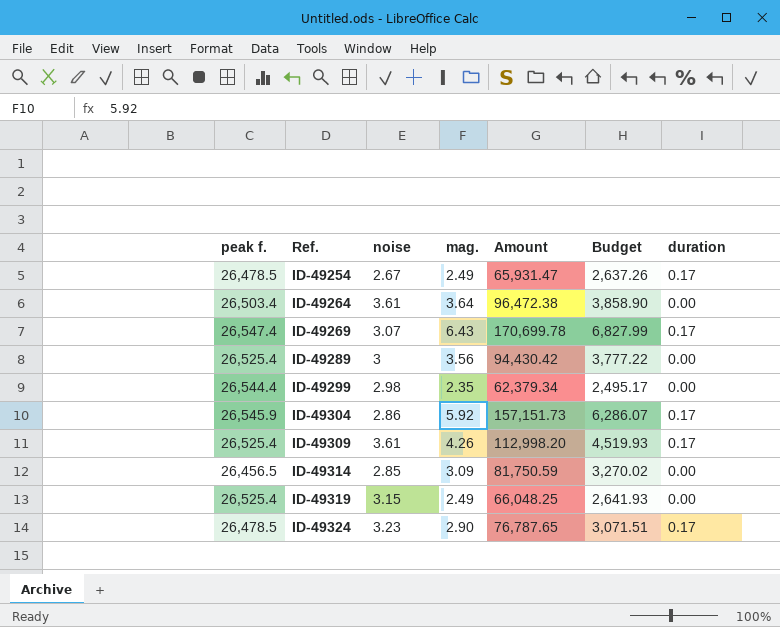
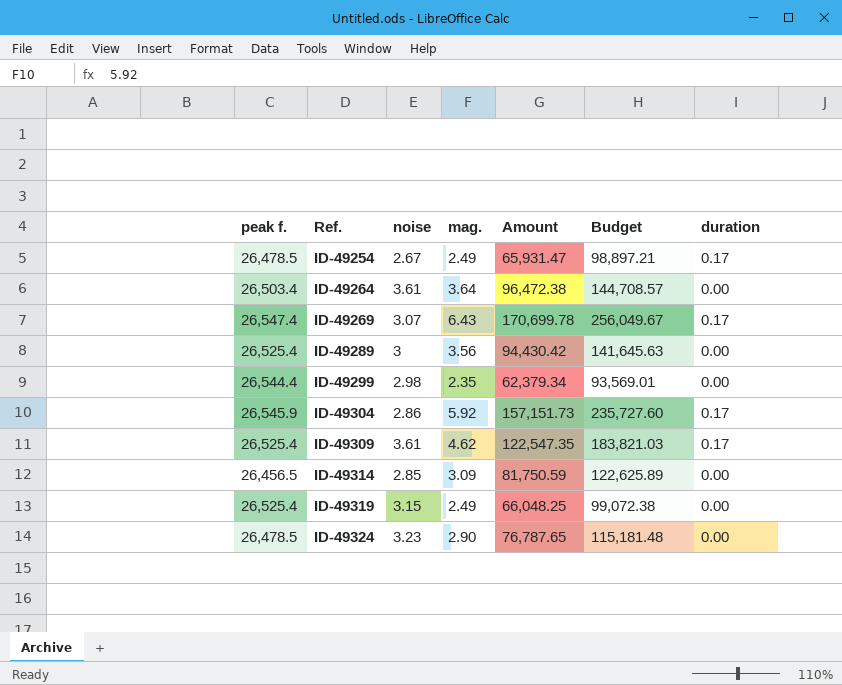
column Budget | formula: [Amount] * 0.04 -> [Amount] * 1.5
ID-49309 | mag.: 4.26 -> 4.62
ID-49309 | Amount: 112,998.20 -> 122,547.35
ID-49324 | duration: 0.17 -> 0.00

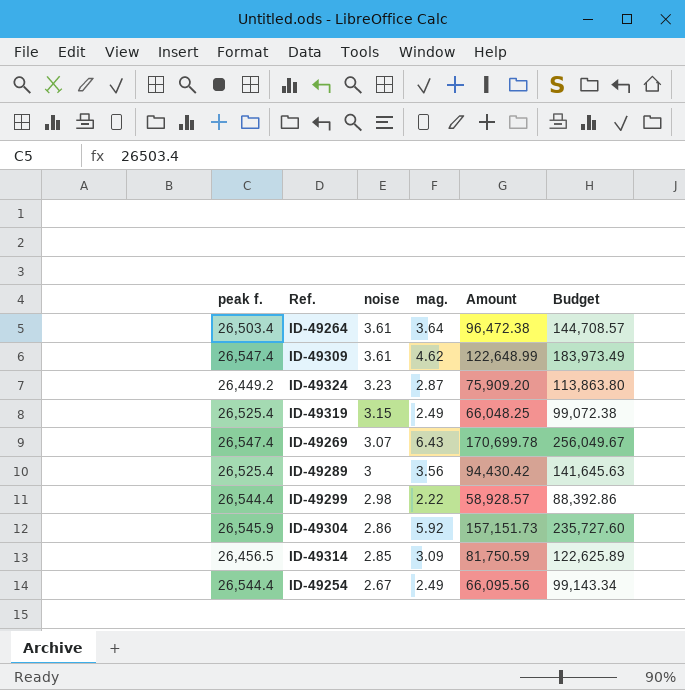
row order: Ref. ascending -> noise descending
column duration | position: 7 -> none
ID-49309 | peak f.: 26,525.4 -> 26,547.4
ID-49309 | Amount: 122,547.35 -> 122,648.99
ID-49309 | Budget: 183,821.03 -> 183,973.49
ID-49324 | peak f.: 26,478.5 -> 26,449.2
ID-49324 | mag.: 2.90 -> 2.87
ID-49324 | Amount: 76,787.65 -> 75,909.20
ID-49324 | Budget: 115,181.48 -> 113,863.80
ID-49299 | mag.: 2.35 -> 2.22
ID-49299 | Amount: 62,379.34 -> 58,928.57
ID-49299 | Budget: 93,569.01 -> 88,392.86
ID-49254 | peak f.: 26,478.5 -> 26,544.4
ID-49254 | Amount: 65,931.47 -> 66,095.56
ID-49254 | Budget: 98,897.21 -> 99,143.34

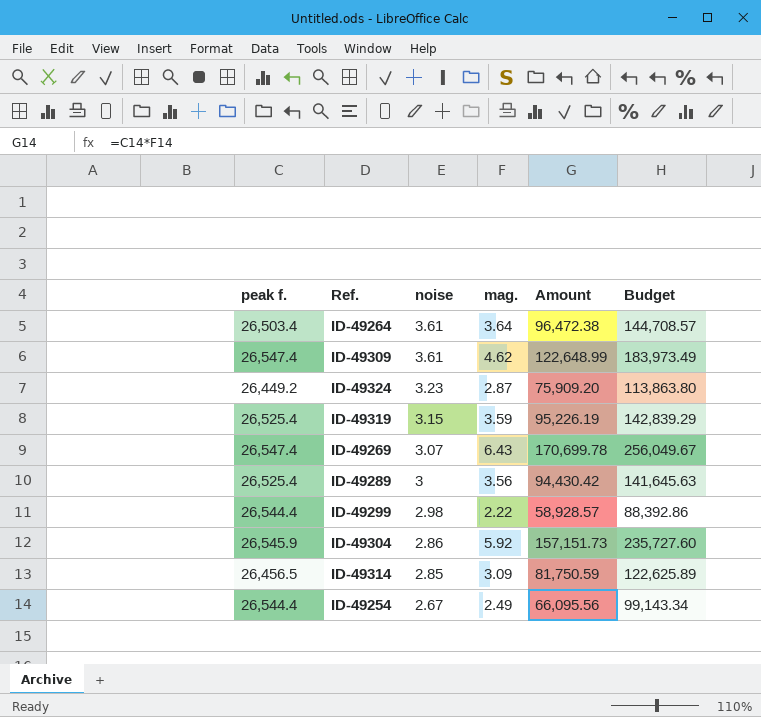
ID-49319 | mag.: 2.49 -> 3.59
ID-49319 | Amount: 66,048.25 -> 95,226.19
ID-49319 | Budget: 99,072.38 -> 142,839.29

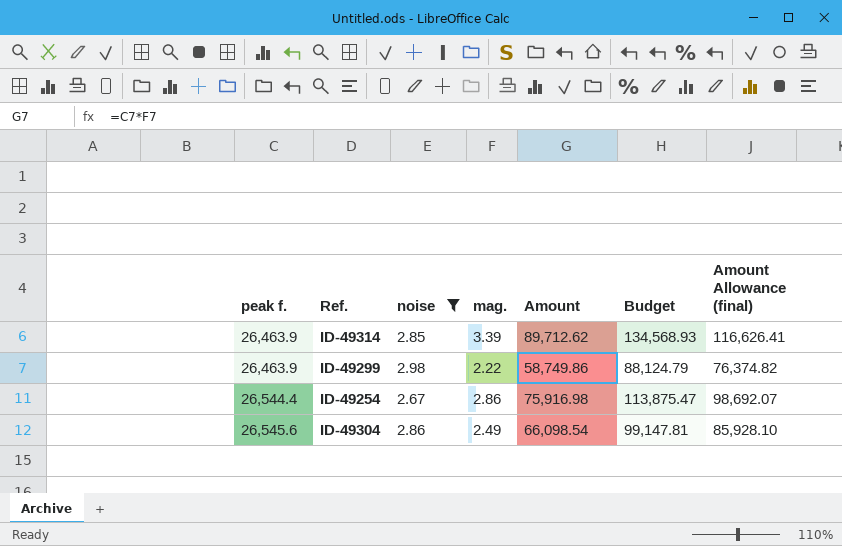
filter: none -> noise <= 2.98
row order: noise descending -> peak f. ascending
column Amount Allowance (final) | formula: none -> [Amount] * 1.3
ID-49314 | peak f.: 26,456.5 -> 26,463.9
ID-49314 | mag.: 3.09 -> 3.39
ID-49314 | Amount: 81,750.59 -> 89,712.62
ID-49314 | Budget: 122,625.89 -> 134,568.93
ID-49299 | peak f.: 26,544.4 -> 26,463.9
ID-49299 | Amount: 58,928.57 -> 58,749.86
ID-49299 | Budget: 88,392.86 -> 88,124.79
ID-49254 | mag.: 2.49 -> 2.86
ID-49254 | Amount: 66,095.56 -> 75,916.98
ID-49254 | Budget: 99,143.34 -> 113,875.47
ID-49304 | peak f.: 26,545.9 -> 26,545.6
ID-49304 | mag.: 5.92 -> 2.49
ID-49304 | Amount: 157,151.73 -> 66,098.54
ID-49304 | Budget: 235,727.60 -> 99,147.81

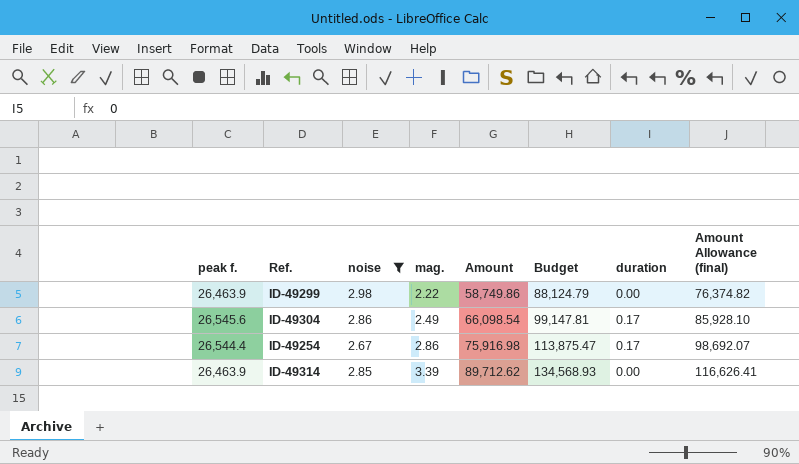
row order: peak f. ascending -> mag. ascending
column duration | position: none -> 7

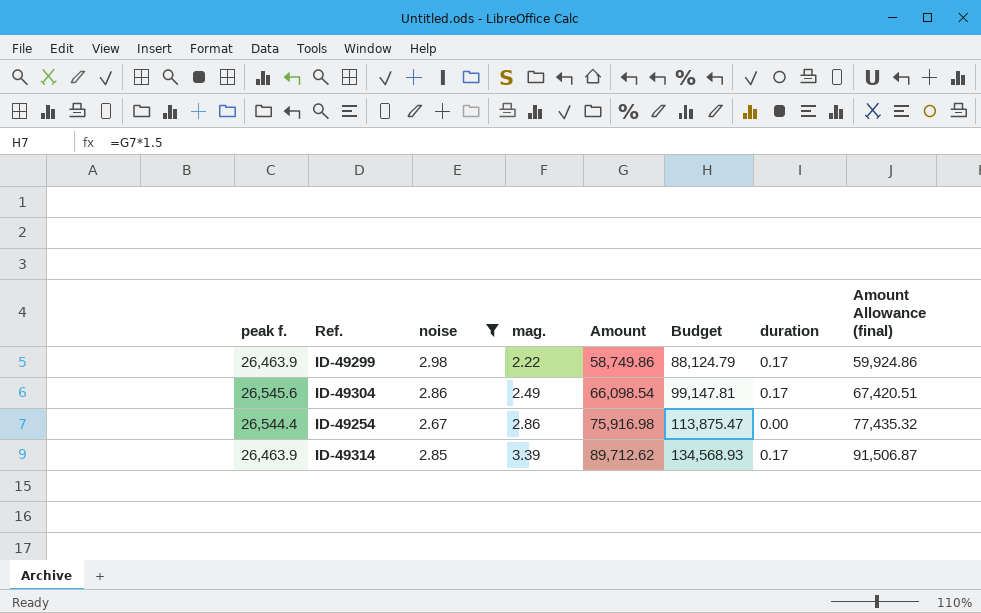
column Amount Allowance (final) | formula: [Amount] * 1.3 -> [Amount] * 1.02
ID-49299 | duration: 0.00 -> 0.17
ID-49254 | duration: 0.17 -> 0.00
ID-49314 | duration: 0.00 -> 0.17

